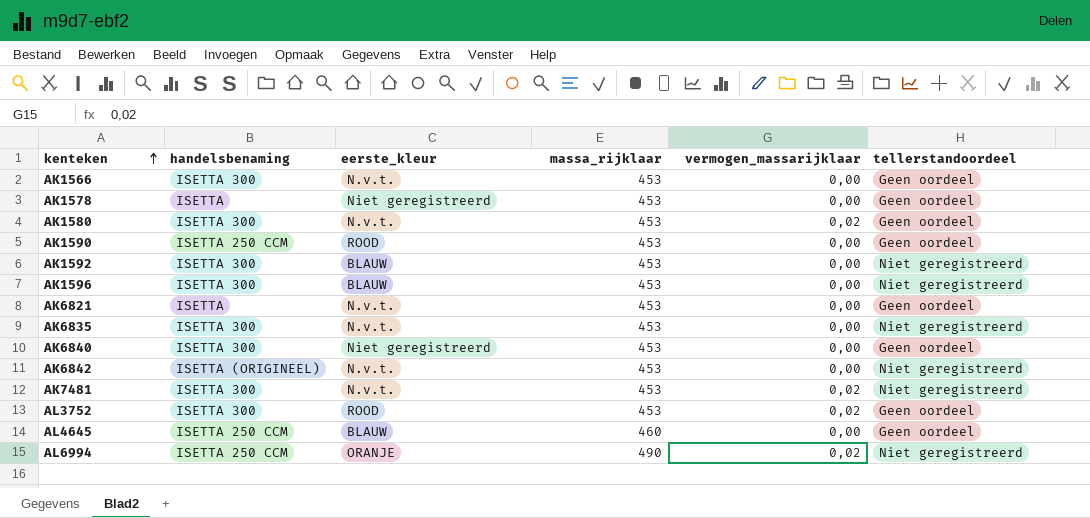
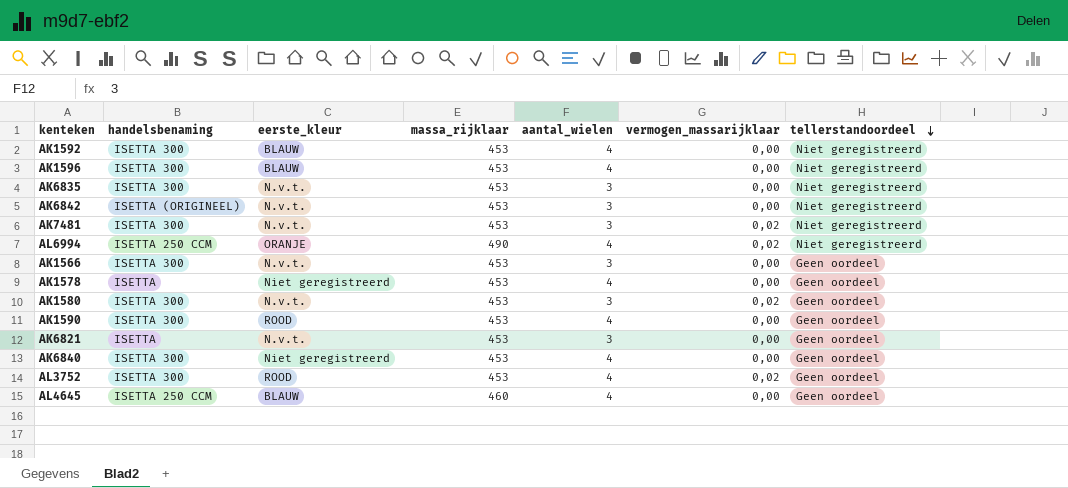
row order: kenteken ascending -> tellerstandoordeel descending
column aantal_wielen | position: none -> 5
AK1590 | handelsbenaming: ISETTA 250 CCM -> ISETTA 300

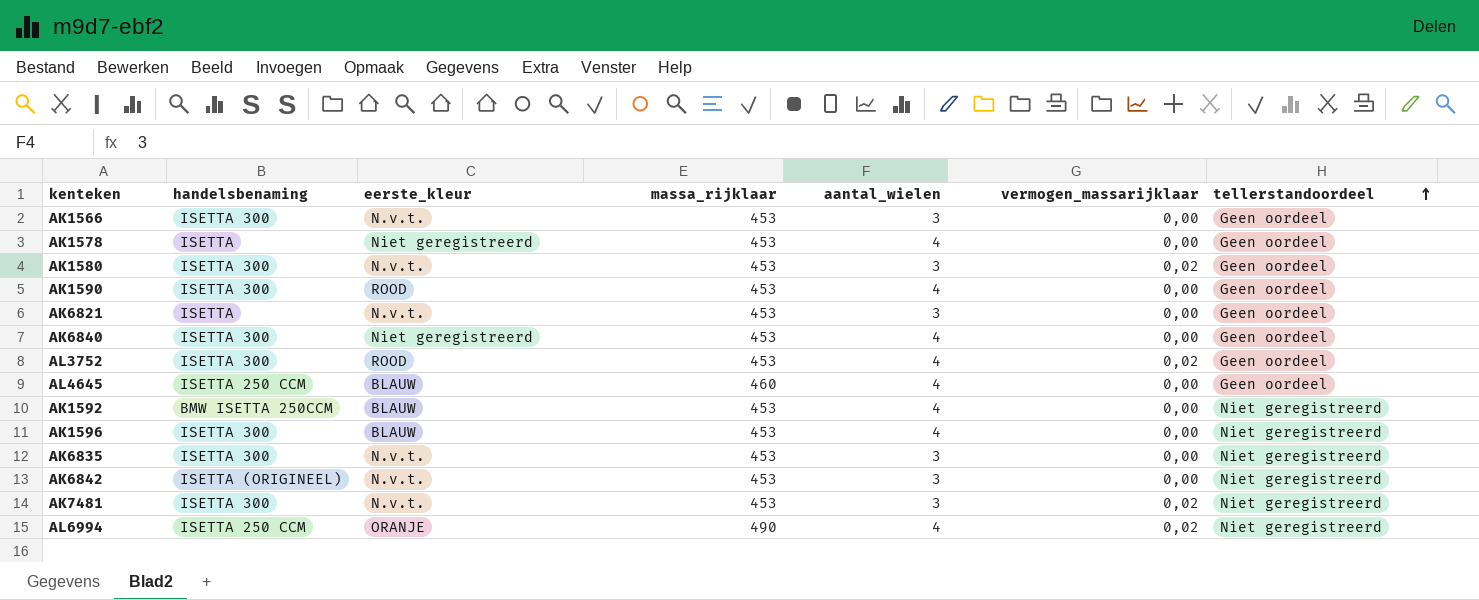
row order: tellerstandoordeel descending -> tellerstandoordeel ascending
AK1592 | handelsbenaming: ISETTA 300 -> BMW ISETTA 250CCM

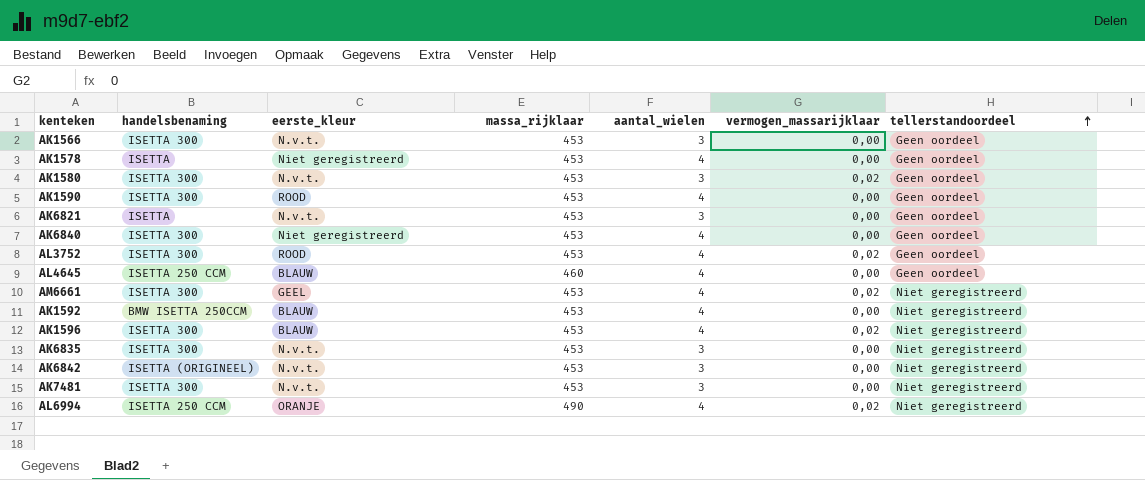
row AM6661: none -> ISETTA 300 | GEEL | 453 | 4 | 0,02 | Niet geregistreerd
AK1596 | vermogen_massarijklaar: 0,00 -> 0,02
AK7481 | vermogen_massarijklaar: 0,02 -> 0,00

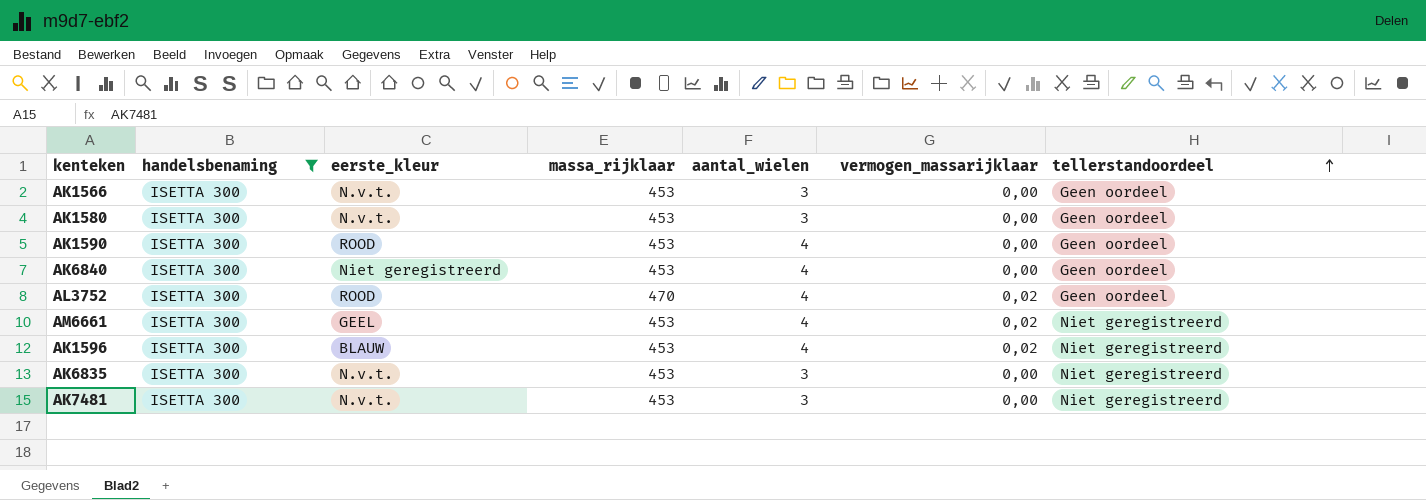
filter: none -> handelsbenaming = ISETTA 300
AK1580 | vermogen_massarijklaar: 0,02 -> 0,00
AL3752 | massa_rijklaar: 453 -> 470

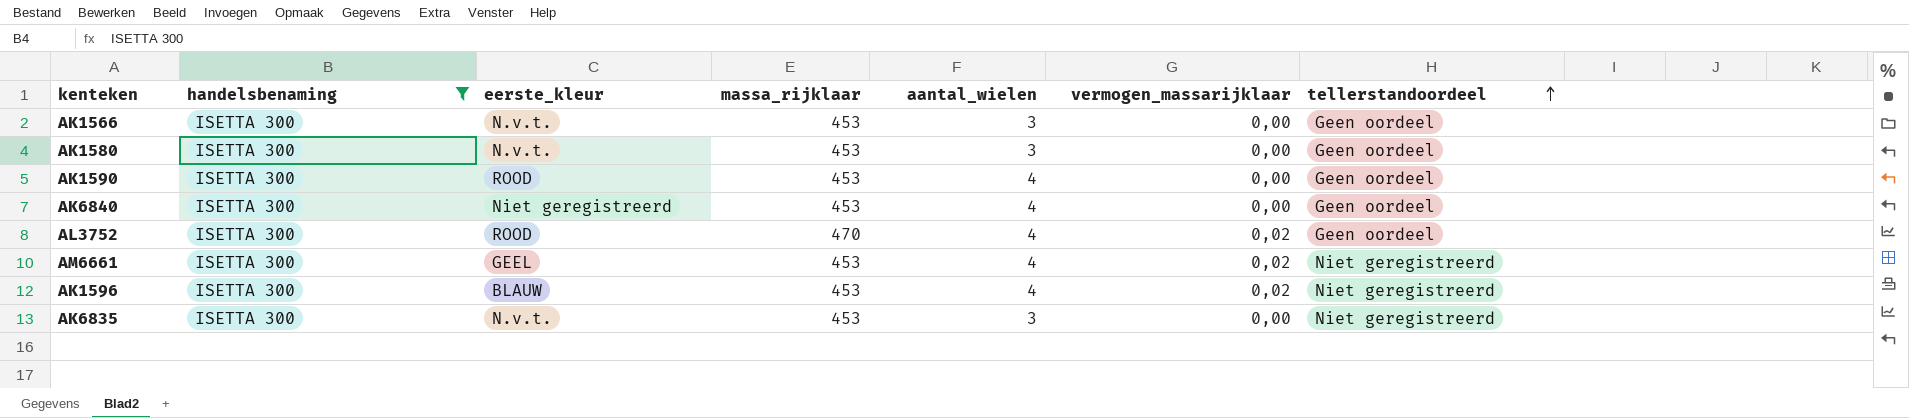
row AK7481: ISETTA 300 | N.v.t. | 453 | 3 | 0,00 | Niet geregistreerd -> none

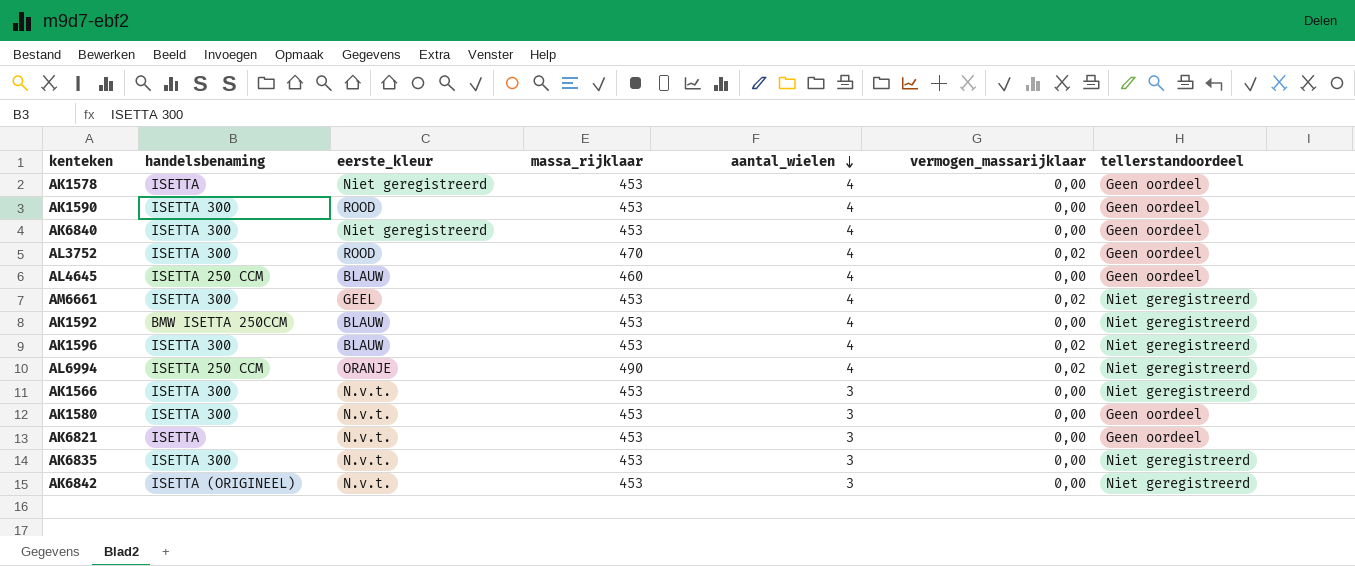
filter: handelsbenaming = ISETTA 300 -> none
row order: tellerstandoordeel ascending -> aantal_wielen descending
AK1566 | tellerstandoordeel: Geen oordeel -> Niet geregistreerd

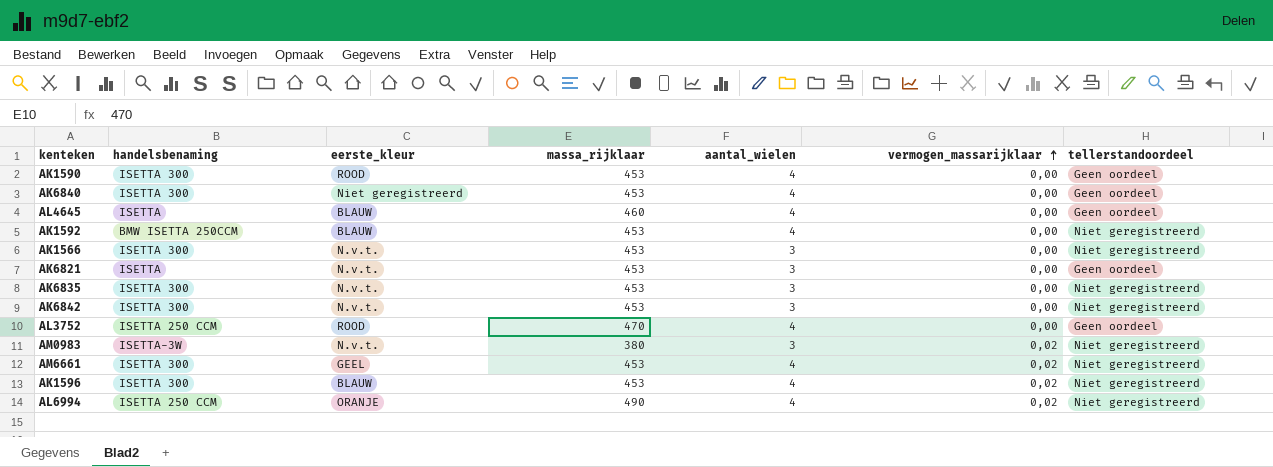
row order: aantal_wielen descending -> vermogen_massarijklaar ascending
row AK1578: ISETTA | Niet geregistreerd | 453 | 4 | 0,00 | Geen oordeel -> none
row AK1580: ISETTA 300 | N.v.t. | 453 | 3 | 0,00 | Geen oordeel -> none
AL4645 | handelsbenaming: ISETTA 250 CCM -> ISETTA
AK6842 | handelsbenaming: ISETTA (ORIGINEEL) -> ISETTA 300
AL3752 | handelsbenaming: ISETTA 300 -> ISETTA 250 CCM
AL3752 | vermogen_massarijklaar: 0,02 -> 0,00
row AM0983: none -> ISETTA-3W | N.v.t. | 380 | 3 | 0,02 | Niet geregistreerd

